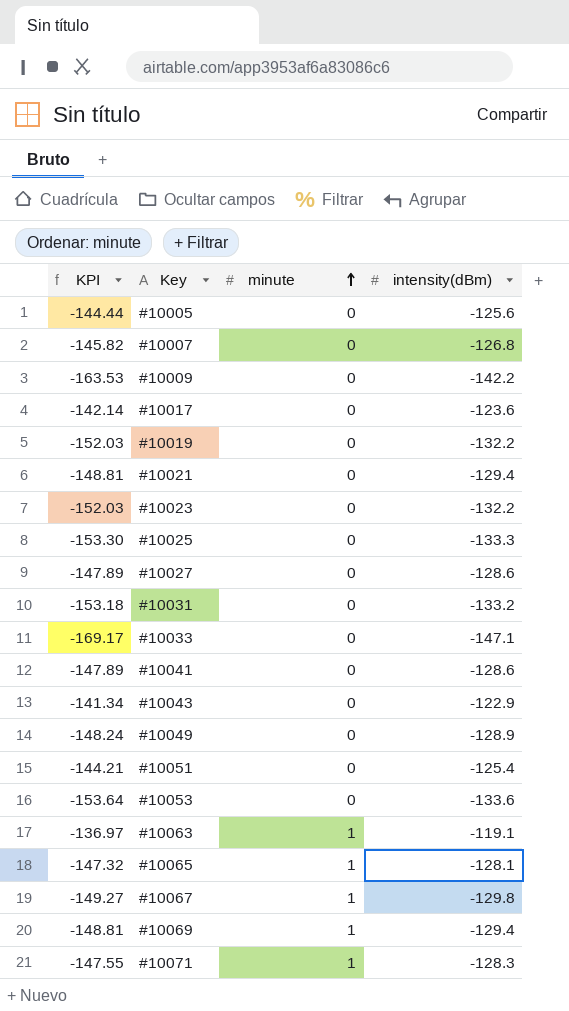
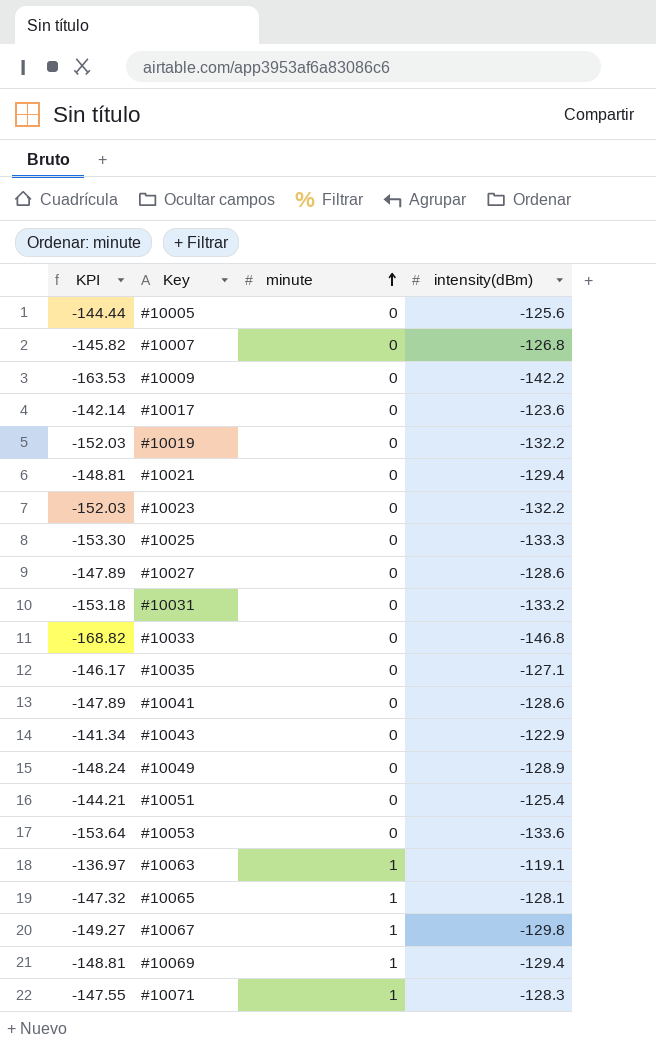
#10033 | KPI: -169.17 -> -168.82
#10033 | intensity(dBm): -147.1 -> -146.8
row #10035: none -> -146.17 | 0 | -127.1

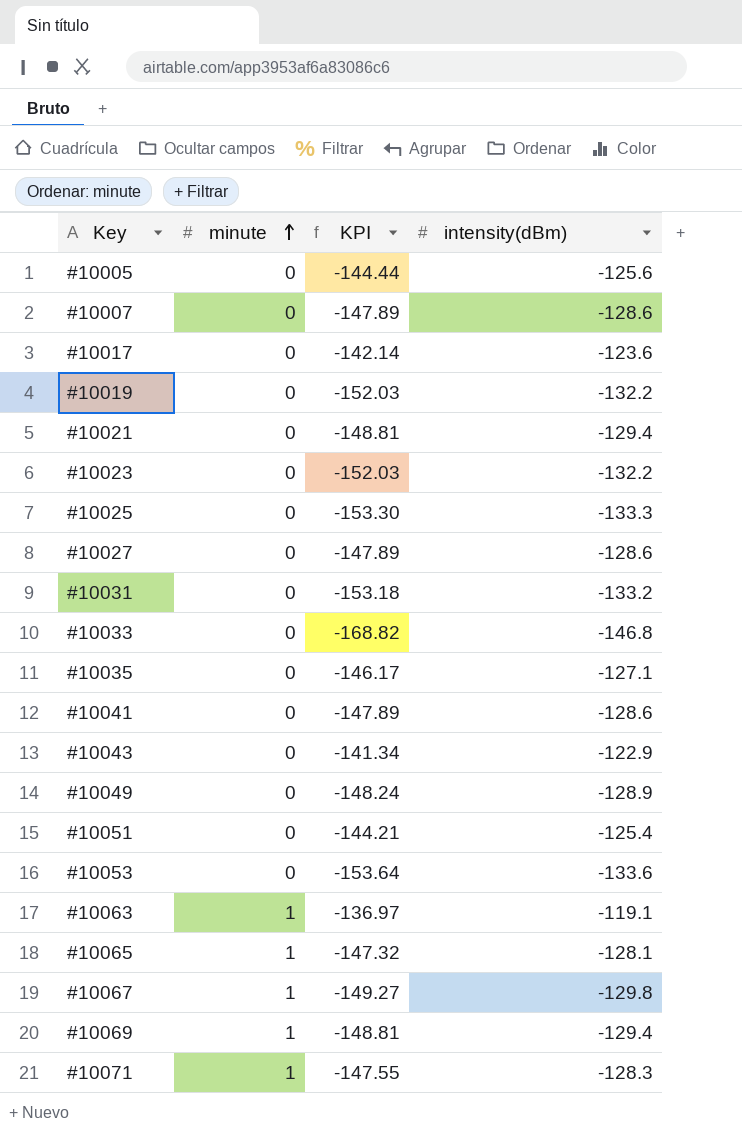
column KPI | position: 1 -> 3
row #10009: -163.53 | 0 | -142.2 -> none
#10007 | KPI: -145.82 -> -147.89
#10007 | intensity(dBm): -126.8 -> -128.6

